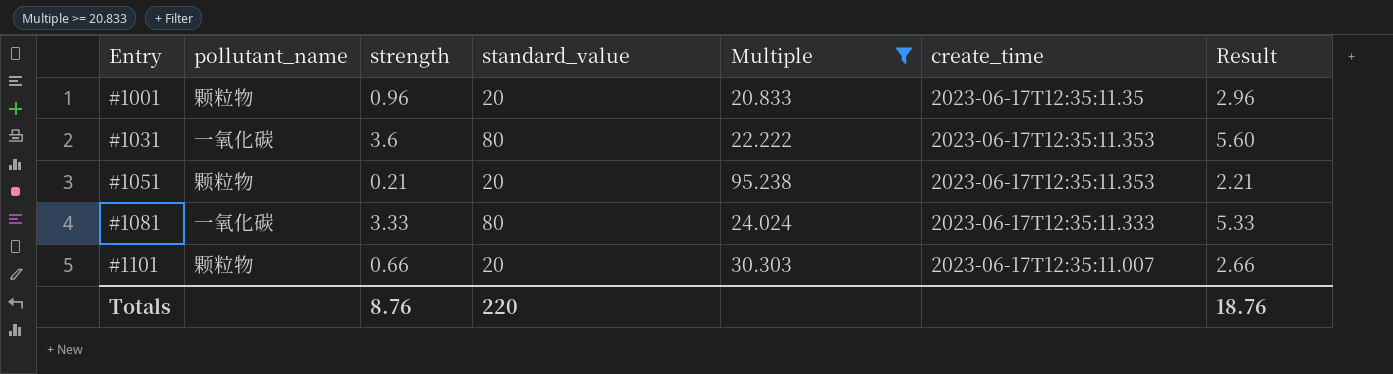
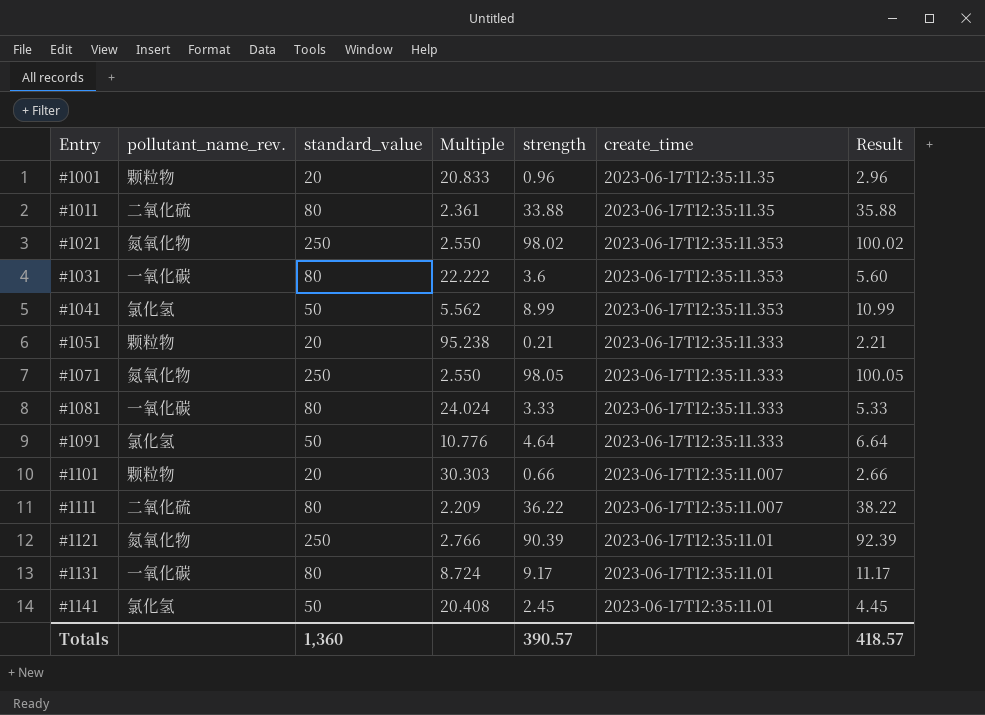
filter: Multiple >= 20.833 -> none
column name: pollutant_name -> pollutant_name_rev.
column strength | position: 3 -> 5
#1051 | create_time: 2023-06-17T12:35:11.353 -> 2023-06-17T12:35:11.333
Totals | standard_value: 220 -> 1,360
Totals | strength: 8.76 -> 390.57
Totals | Result: 18.76 -> 418.57

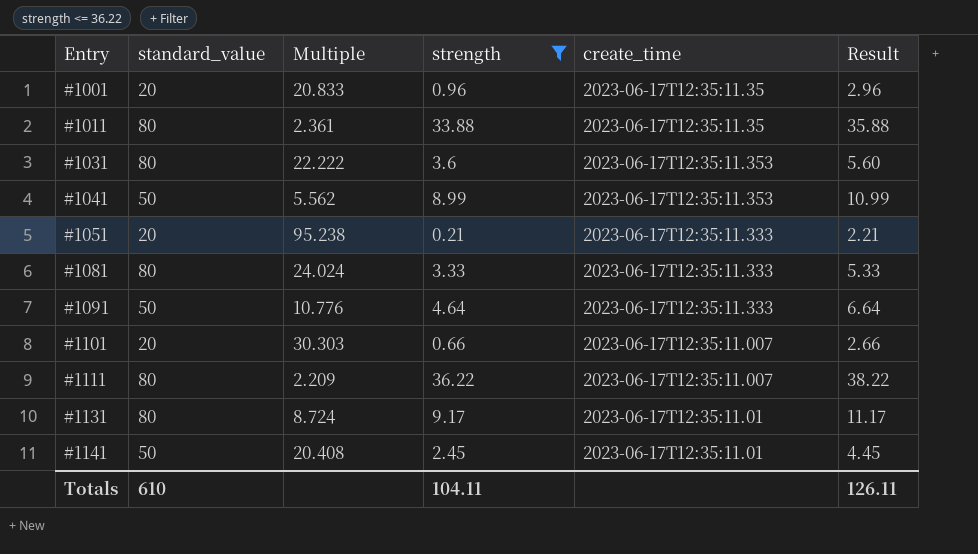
filter: none -> strength <= 36.22
column pollutant_name_rev. | position: 2 -> none
Totals | standard_value: 1,360 -> 610
Totals | strength: 390.57 -> 104.11
Totals | Result: 418.57 -> 126.11

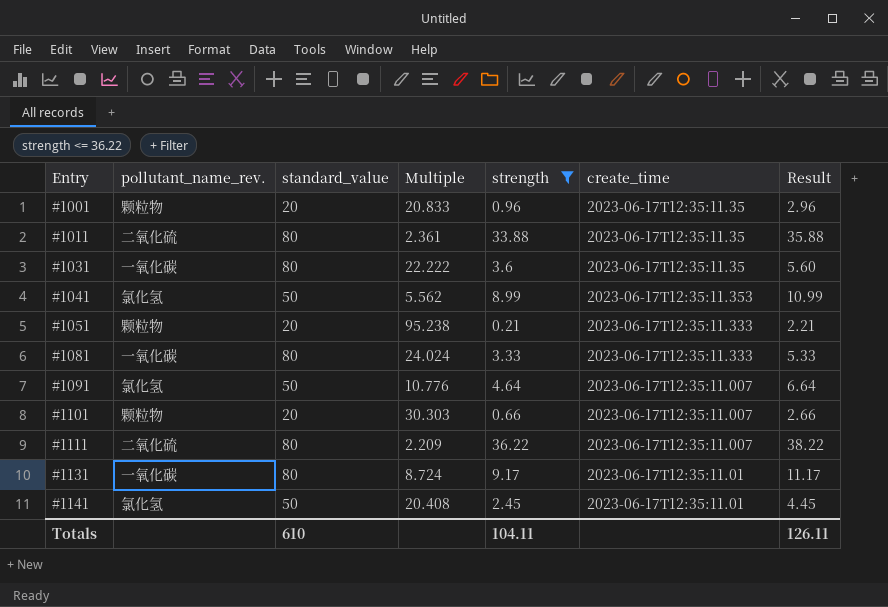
column pollutant_name_rev. | position: none -> 2
#1031 | create_time: 2023-06-17T12:35:11.353 -> 2023-06-17T12:35:11.35
#1091 | create_time: 2023-06-17T12:35:11.333 -> 2023-06-17T12:35:11.007

